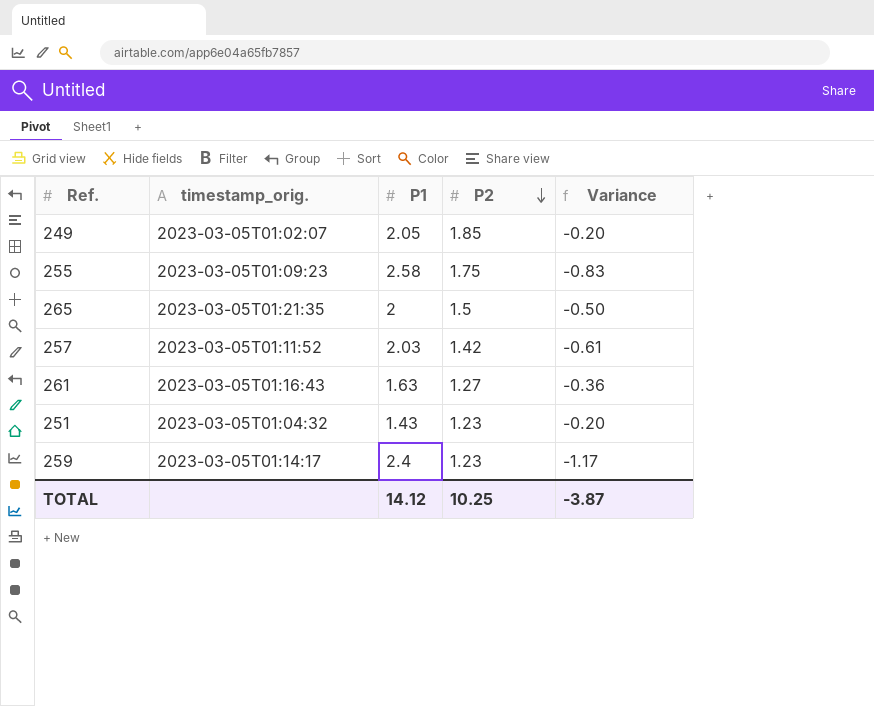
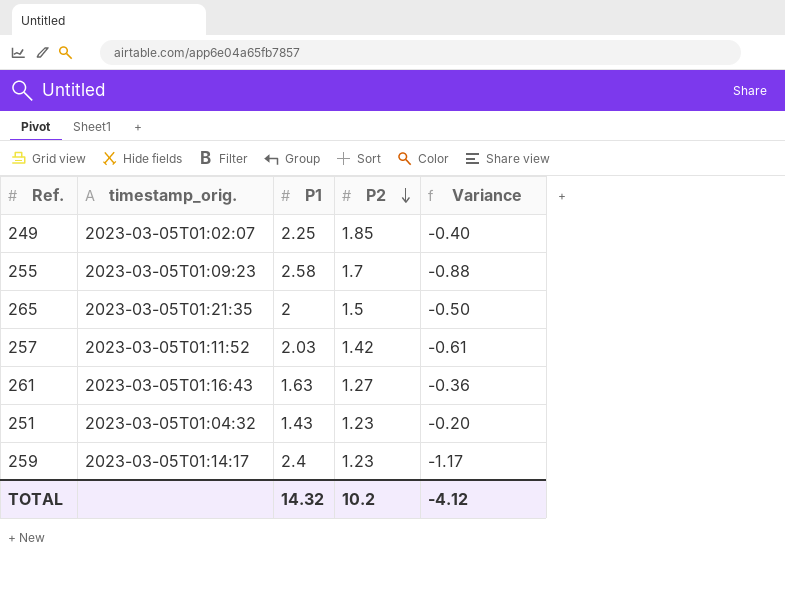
249 | P1: 2.05 -> 2.25
249 | Variance: -0.20 -> -0.40
255 | P2: 1.75 -> 1.7
255 | Variance: -0.83 -> -0.88
TOTAL | P1: 14.12 -> 14.32
TOTAL | P2: 10.25 -> 10.2
TOTAL | Variance: -3.87 -> -4.12

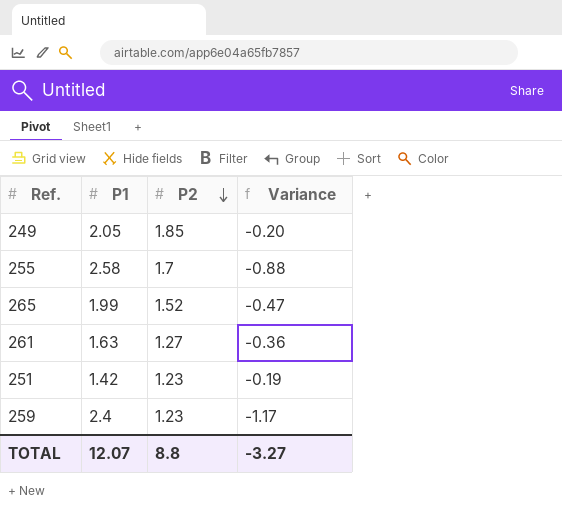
column timestamp_orig. | position: 2 -> none
row 257: 2023-03-05T01:11:52 | 2.03 | 1.42 | -0.61 -> none
249 | P1: 2.25 -> 2.05
249 | Variance: -0.40 -> -0.20
265 | P1: 2 -> 1.99
265 | P2: 1.5 -> 1.52
265 | Variance: -0.50 -> -0.47
251 | P1: 1.43 -> 1.42
251 | Variance: -0.20 -> -0.19
TOTAL | P1: 14.32 -> 12.07
TOTAL | P2: 10.2 -> 8.8
TOTAL | Variance: -4.12 -> -3.27

